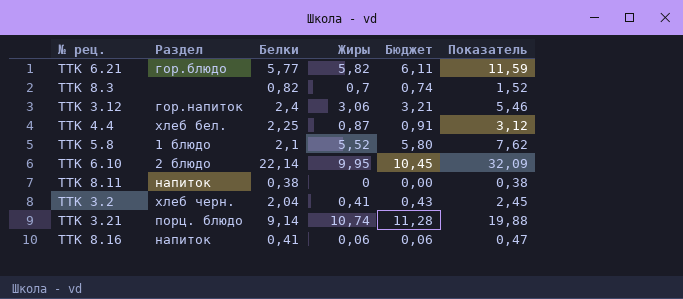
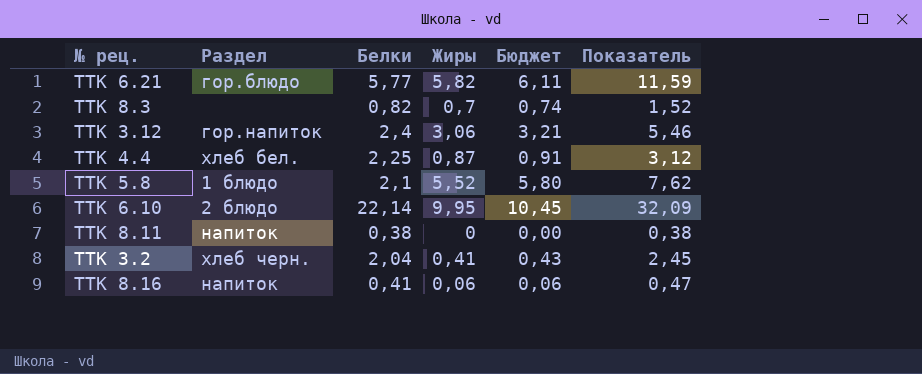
row ТТК 3.21: порц. блюдо | 9,14 | 10,74 | 11,28 | 19,88 -> none

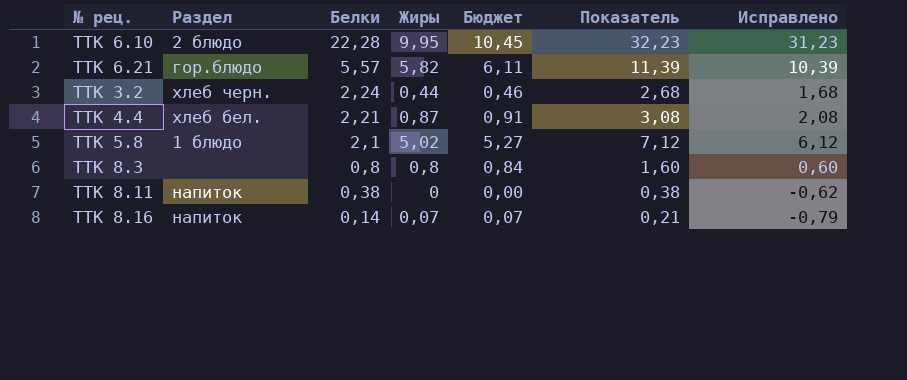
row order: none -> Белки descending
column Исправлено | formula: none -> [Показатель] - 1
row ТТК 3.12: гор.напиток | 2,4 | 3,06 | 3,21 | 5,46 -> none
ТТК 6.10 | Белки: 22,14 -> 22,28
ТТК 6.10 | Показатель: 32,09 -> 32,23
ТТК 6.21 | Белки: 5,77 -> 5,57
ТТК 6.21 | Показатель: 11,59 -> 11,39
ТТК 3.2 | Белки: 2,04 -> 2,24
ТТК 3.2 | Жиры: 0,41 -> 0,44
ТТК 3.2 | Бюджет: 0,43 -> 0,46
ТТК 3.2 | Показатель: 2,45 -> 2,68
ТТК 4.4 | Белки: 2,25 -> 2,21
ТТК 4.4 | Показатель: 3,12 -> 3,08
ТТК 5.8 | Жиры: 5,52 -> 5,02
ТТК 5.8 | Бюджет: 5,80 -> 5,27
ТТК 5.8 | Показатель: 7,62 -> 7,12
ТТК 8.3 | Белки: 0,82 -> 0,8
ТТК 8.3 | Жиры: 0,7 -> 0,8
ТТК 8.3 | Бюджет: 0,74 -> 0,84
ТТК 8.3 | Показатель: 1,52 -> 1,60
ТТК 8.16 | Белки: 0,41 -> 0,14
ТТК 8.16 | Жиры: 0,06 -> 0,07
ТТК 8.16 | Бюджет: 0,06 -> 0,07
ТТК 8.16 | Показатель: 0,47 -> 0,21

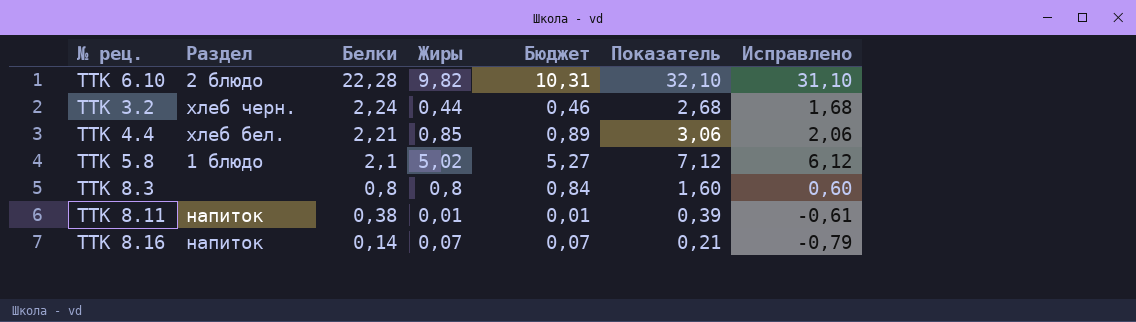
row ТТК 6.21: гор.блюдо | 5,57 | 5,82 | 6,11 | 11,39 | 10,39 -> none
ТТК 6.10 | Жиры: 9,95 -> 9,82
ТТК 6.10 | Бюджет: 10,45 -> 10,31
ТТК 6.10 | Показатель: 32,23 -> 32,10
ТТК 6.10 | Исправлено: 31,23 -> 31,10
ТТК 4.4 | Жиры: 0,87 -> 0,85
ТТК 4.4 | Бюджет: 0,91 -> 0,89
ТТК 4.4 | Показатель: 3,08 -> 3,06
ТТК 4.4 | Исправлено: 2,08 -> 2,06
ТТК 8.11 | Жиры: 0 -> 0,01
ТТК 8.11 | Бюджет: 0,00 -> 0,01
ТТК 8.11 | Показатель: 0,38 -> 0,39
ТТК 8.11 | Исправлено: -0,62 -> -0,61

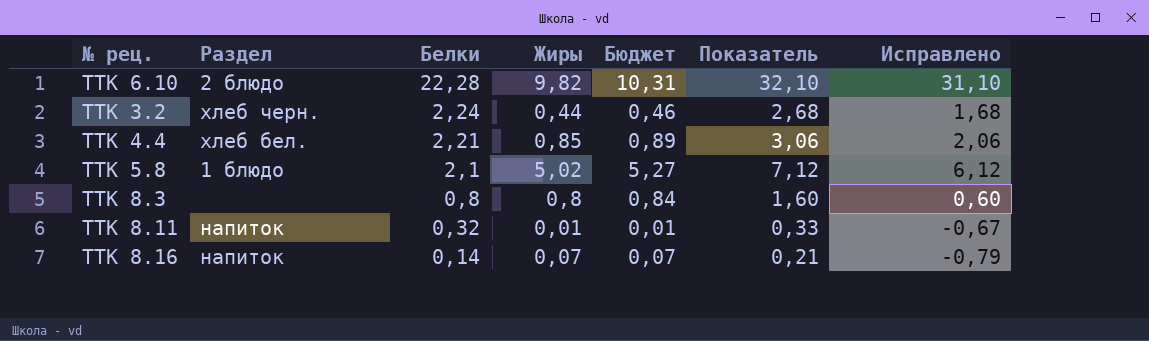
ТТК 8.11 | Белки: 0,38 -> 0,32
ТТК 8.11 | Показатель: 0,39 -> 0,33
ТТК 8.11 | Исправлено: -0,61 -> -0,67

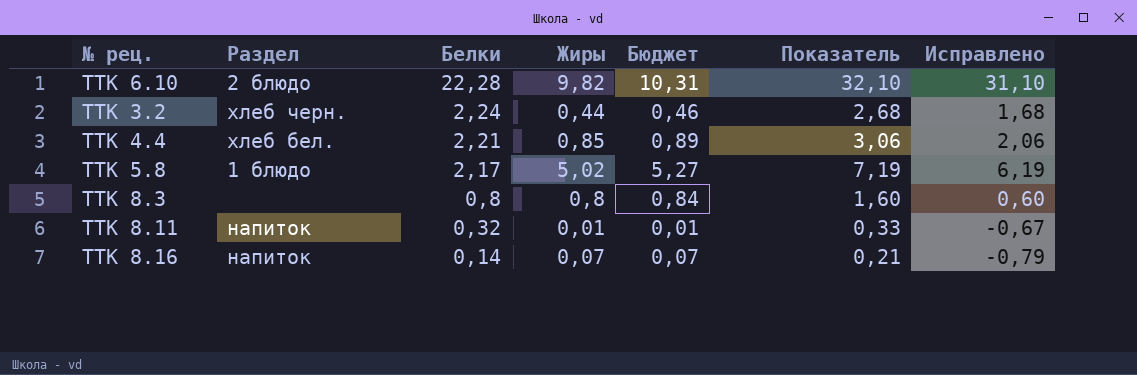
ТТК 5.8 | Белки: 2,1 -> 2,17
ТТК 5.8 | Показатель: 7,12 -> 7,19
ТТК 5.8 | Исправлено: 6,12 -> 6,19

